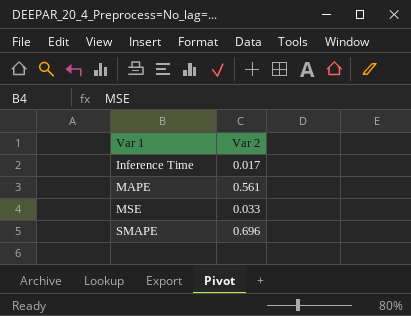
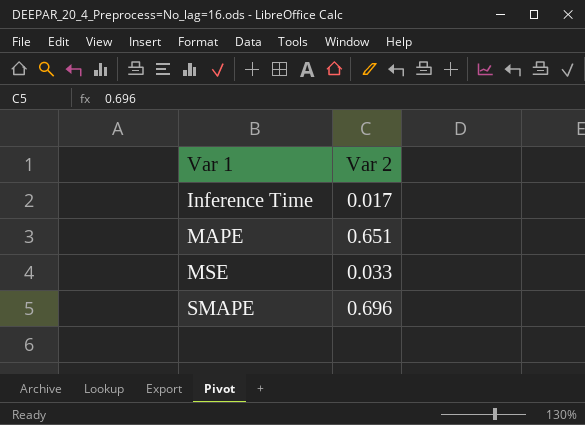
MAPE | Var 2: 0.561 -> 0.651

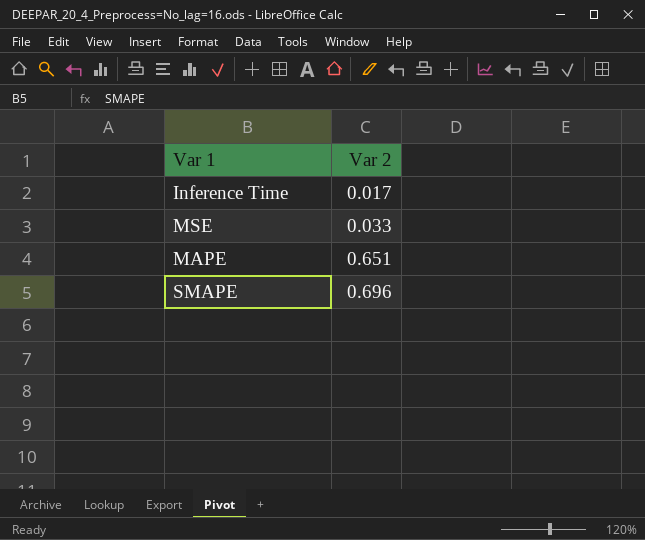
row order: Var 1 ascending -> Var 2 ascending

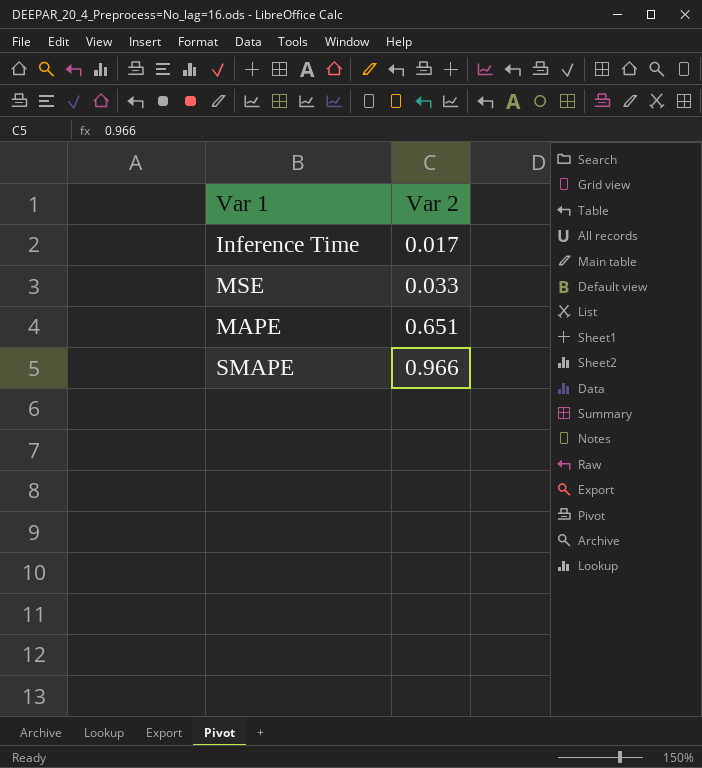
SMAPE | Var 2: 0.696 -> 0.966

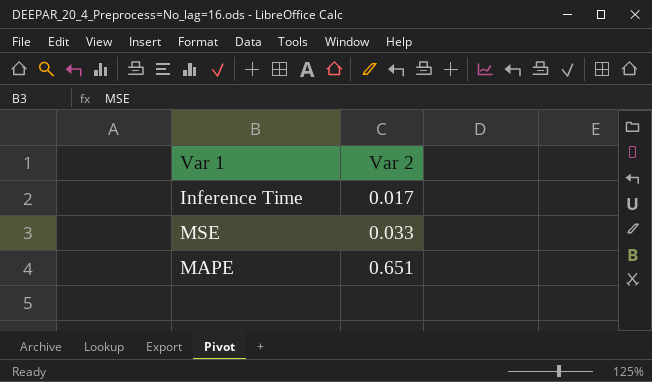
row SMAPE: 0.966 -> none

